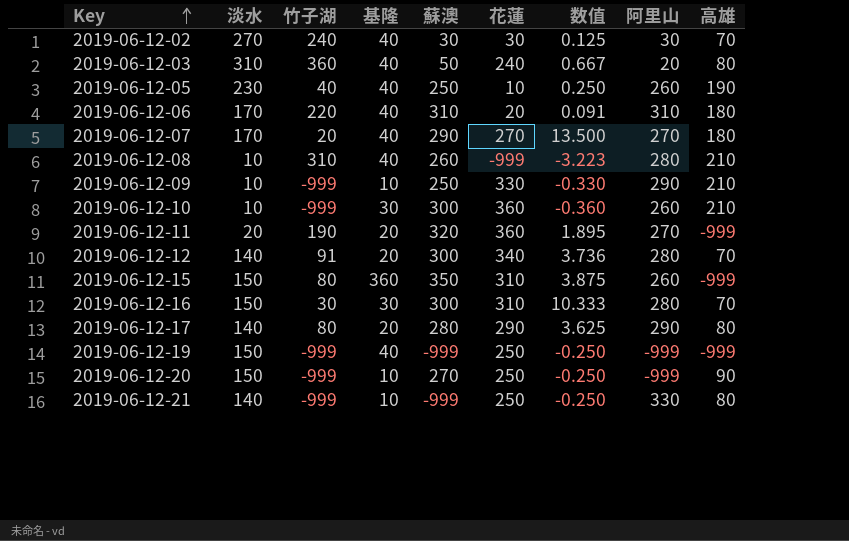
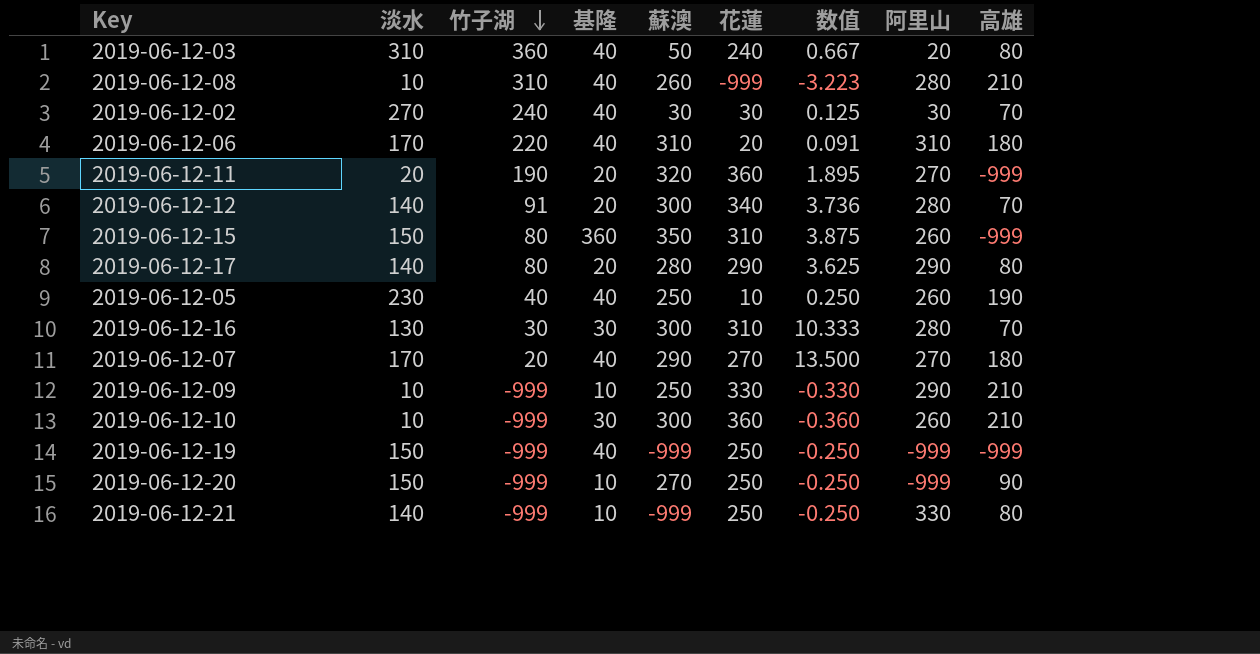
row order: Key ascending -> 竹子湖 descending
2019-06-12-16 | 淡水: 150 -> 130

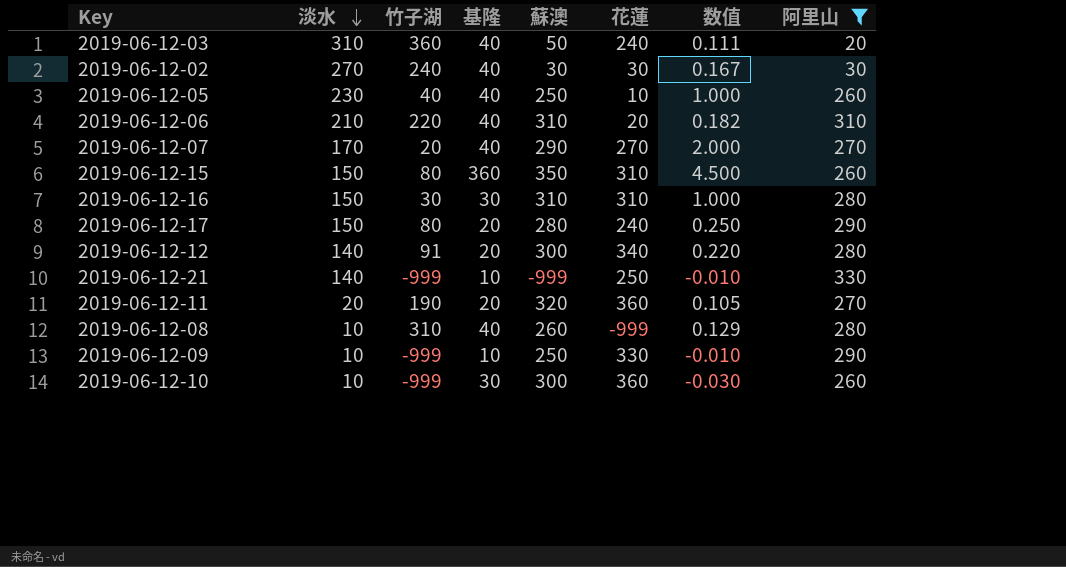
filter: none -> 阿里山 != -999
row order: 竹子湖 descending -> 淡水 descending
column 高雄 | position: 9 -> none
column 数值 | formula: [花蓮] / [竹子湖] -> [基隆] / [竹子湖]
2019-06-12-06 | 淡水: 170 -> 210
2019-06-12-16 | 淡水: 130 -> 150
2019-06-12-16 | 蘇澳: 300 -> 310
2019-06-12-17 | 淡水: 140 -> 150
2019-06-12-17 | 花蓮: 290 -> 240

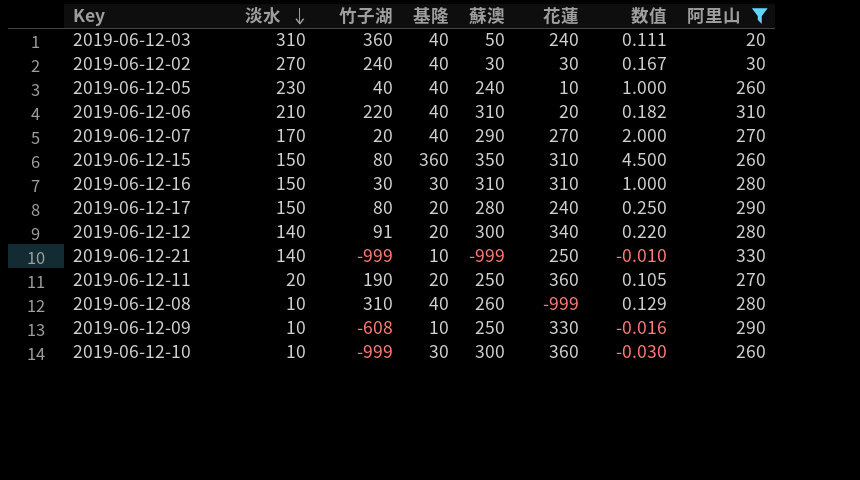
2019-06-12-05 | 蘇澳: 250 -> 240
2019-06-12-11 | 蘇澳: 320 -> 250
2019-06-12-09 | 竹子湖: -999 -> -608
2019-06-12-09 | 数值: -0.010 -> -0.016

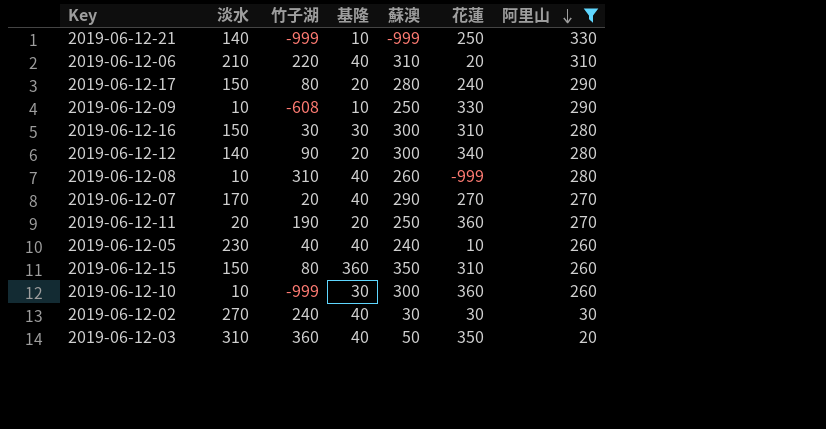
row order: 淡水 descending -> 阿里山 descending
column 数值 | formula: [基隆] / [竹子湖] -> none
2019-06-12-16 | 蘇澳: 310 -> 300
2019-06-12-12 | 竹子湖: 91 -> 90
2019-06-12-03 | 花蓮: 240 -> 350

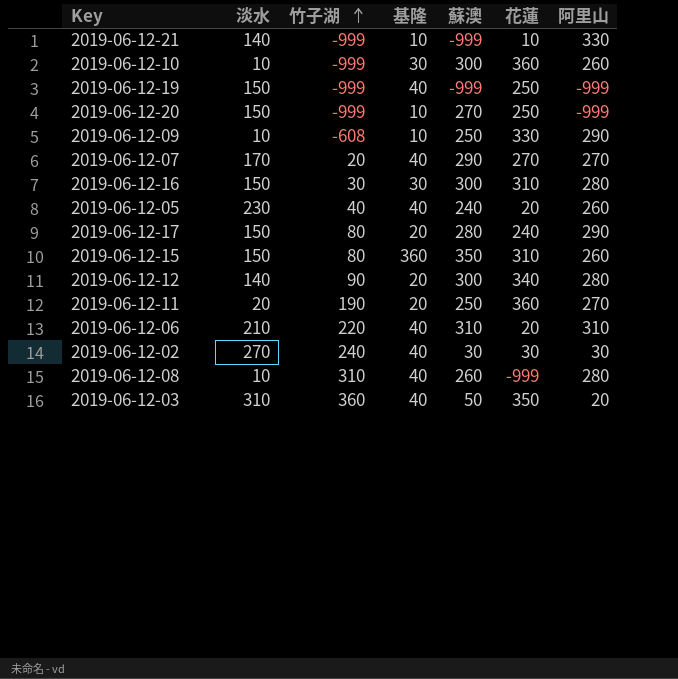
filter: 阿里山 != -999 -> none
row order: 阿里山 descending -> 竹子湖 ascending
2019-06-12-21 | 花蓮: 250 -> 10
2019-06-12-05 | 花蓮: 10 -> 20

